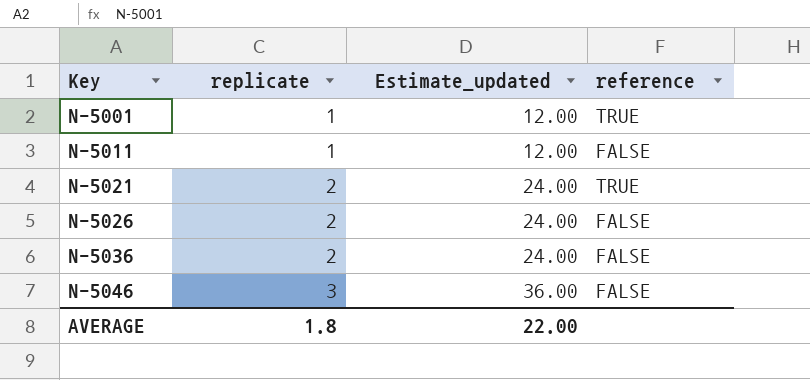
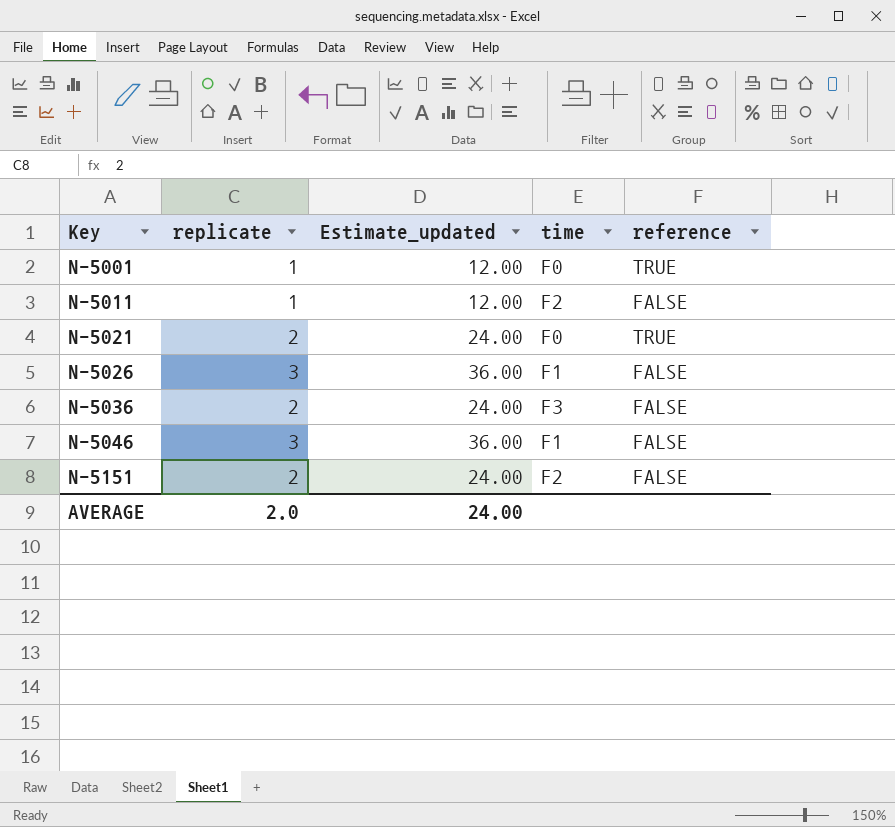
column time | position: none -> 4
N-5026 | replicate: 2 -> 3
N-5026 | Estimate_updated: 24.00 -> 36.00
row N-5151: none -> 2 | 24.00 | F2 | FALSE
AVERAGE | replicate: 1.8 -> 2.0
AVERAGE | Estimate_updated: 22.00 -> 24.00

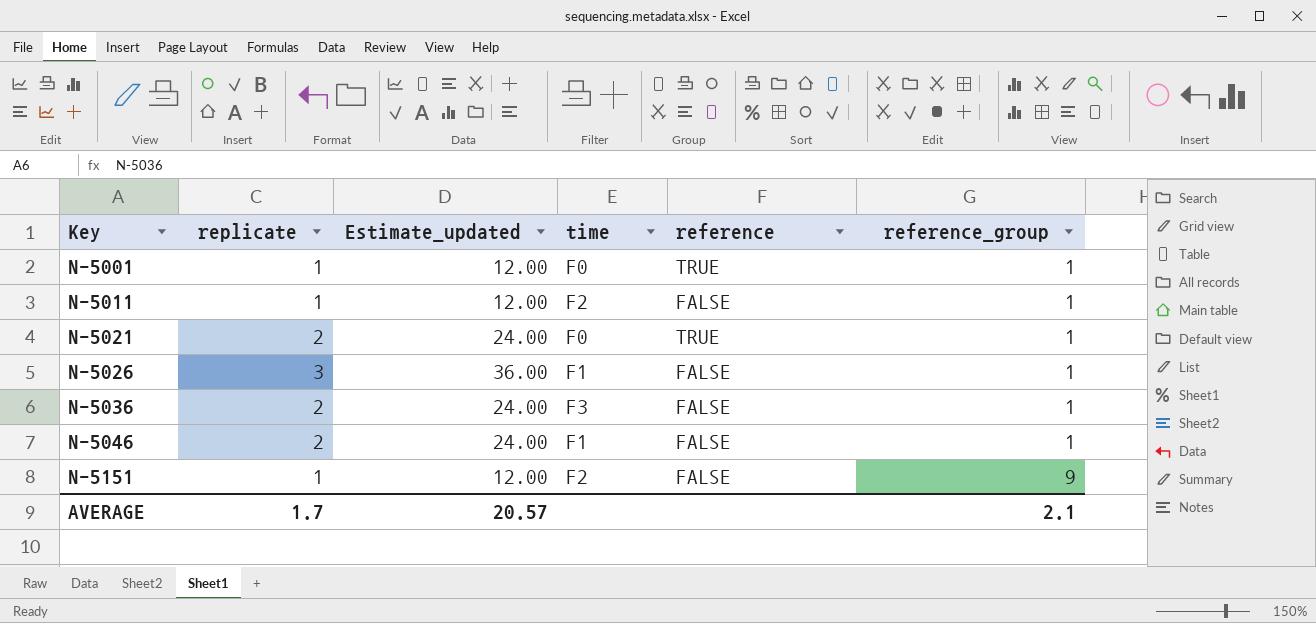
column reference_group | position: none -> 6
N-5046 | replicate: 3 -> 2
N-5046 | Estimate_updated: 36.00 -> 24.00
N-5151 | replicate: 2 -> 1
N-5151 | Estimate_updated: 24.00 -> 12.00
AVERAGE | replicate: 2.0 -> 1.7
AVERAGE | Estimate_updated: 24.00 -> 20.57

